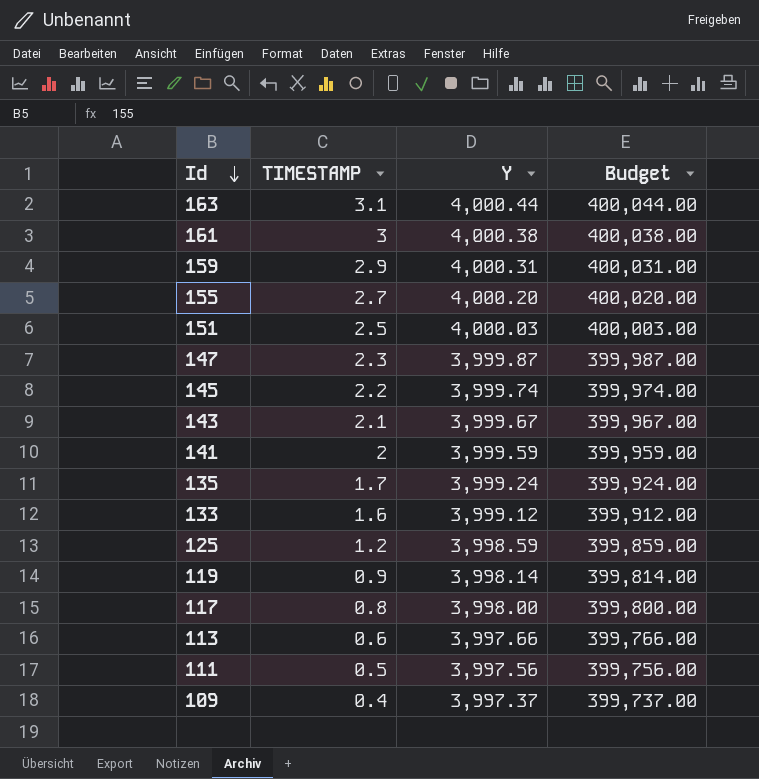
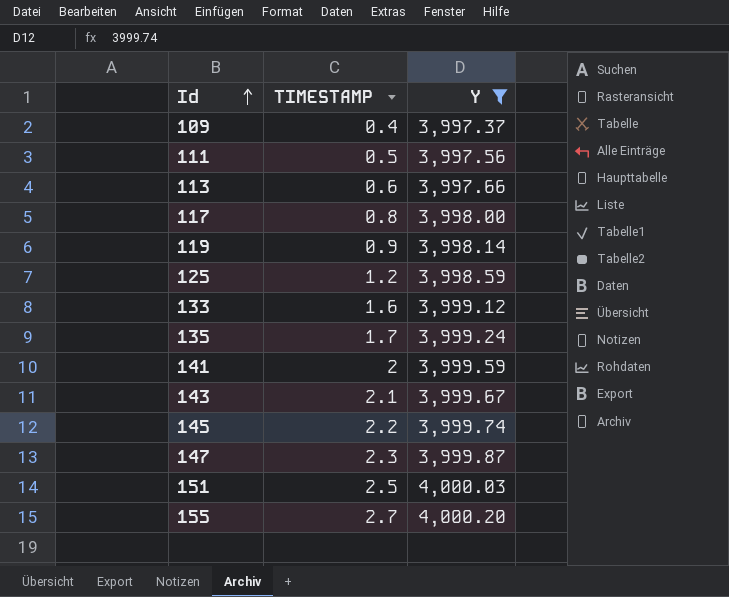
filter: none -> Y <= 4,000.20
row order: Id descending -> Id ascending
column Budget | formula: [Y] * 100 -> none

